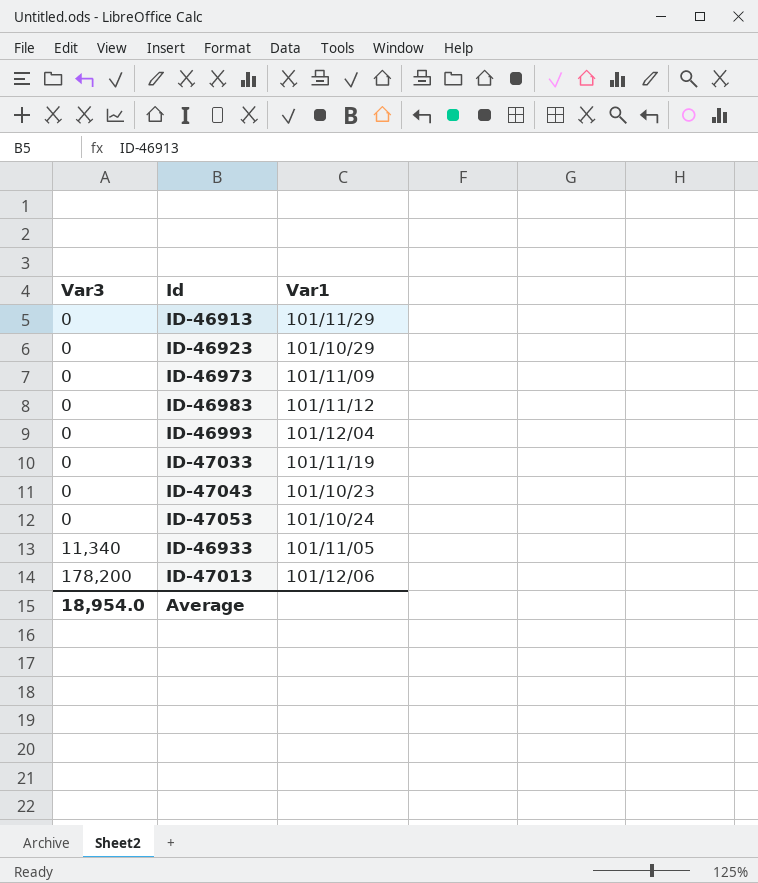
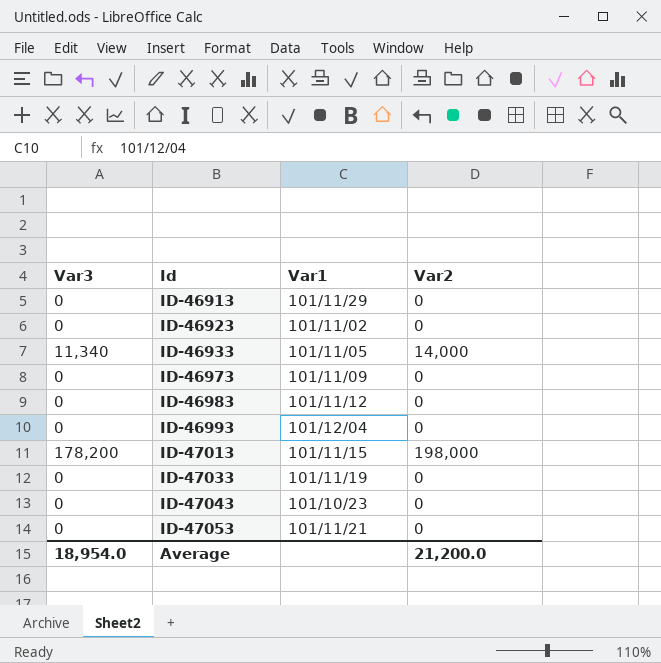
row order: Var3 ascending -> Id ascending
column Var2 | position: none -> 4
ID-46923 | Var1: 101/10/29 -> 101/11/02
ID-47013 | Var1: 101/12/06 -> 101/11/15
ID-47053 | Var1: 101/10/24 -> 101/11/21

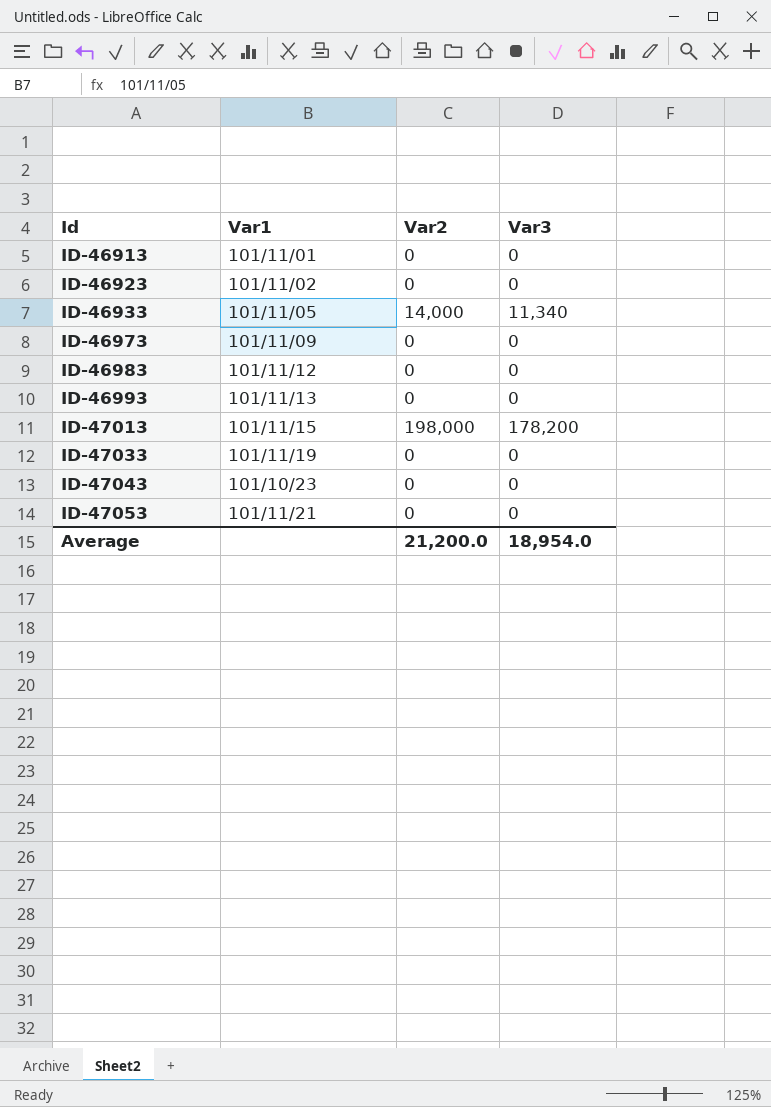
column Var3 | position: 1 -> 4
ID-46913 | Var1: 101/11/29 -> 101/11/01
ID-46993 | Var1: 101/12/04 -> 101/11/13

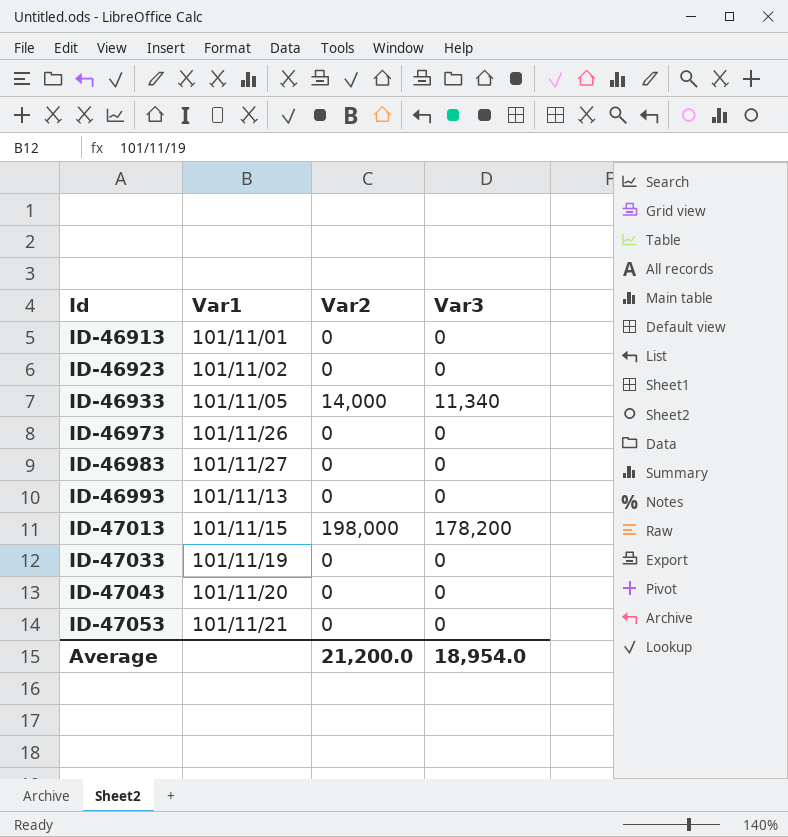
ID-46973 | Var1: 101/11/09 -> 101/11/26
ID-46983 | Var1: 101/11/12 -> 101/11/27
ID-47043 | Var1: 101/10/23 -> 101/11/20

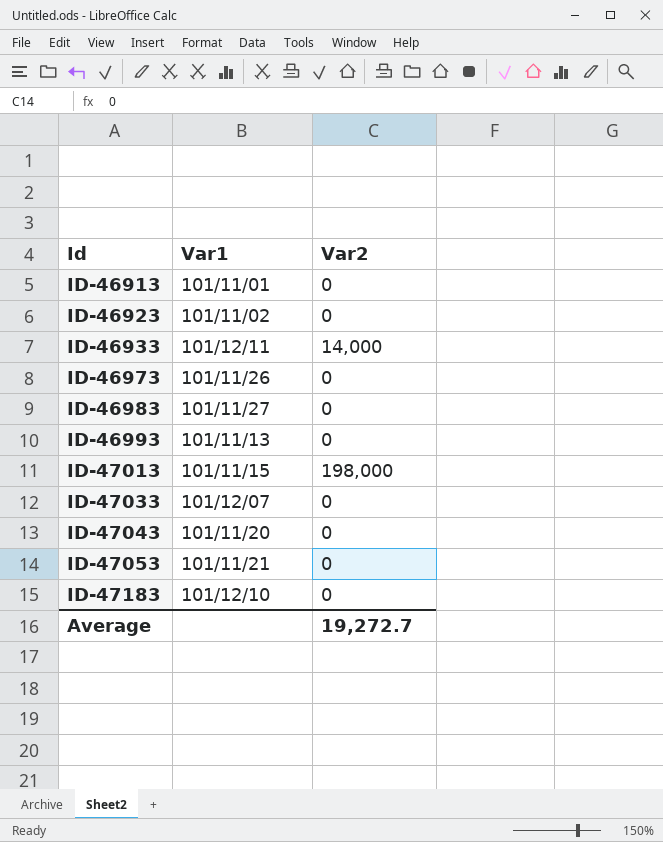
column Var3 | position: 4 -> none
ID-46933 | Var1: 101/11/05 -> 101/12/11
ID-47033 | Var1: 101/11/19 -> 101/12/07
row ID-47183: none -> 101/12/10 | 0
Average | Var2: 21,200.0 -> 19,272.7

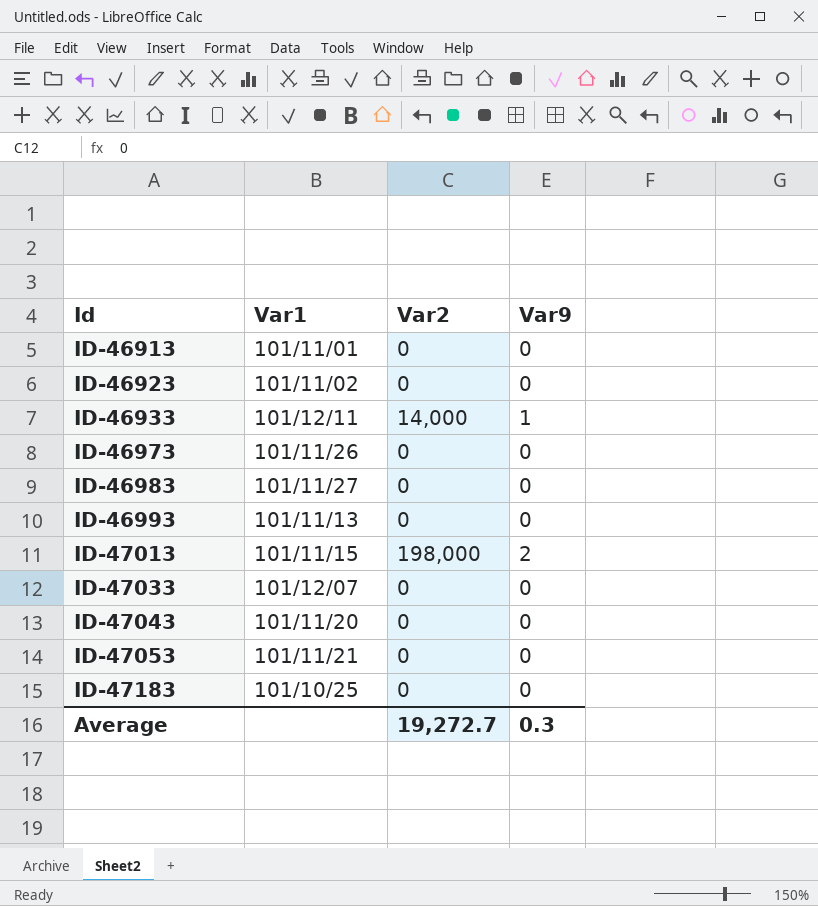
column Var9 | position: none -> 4
ID-47183 | Var1: 101/12/10 -> 101/10/25

